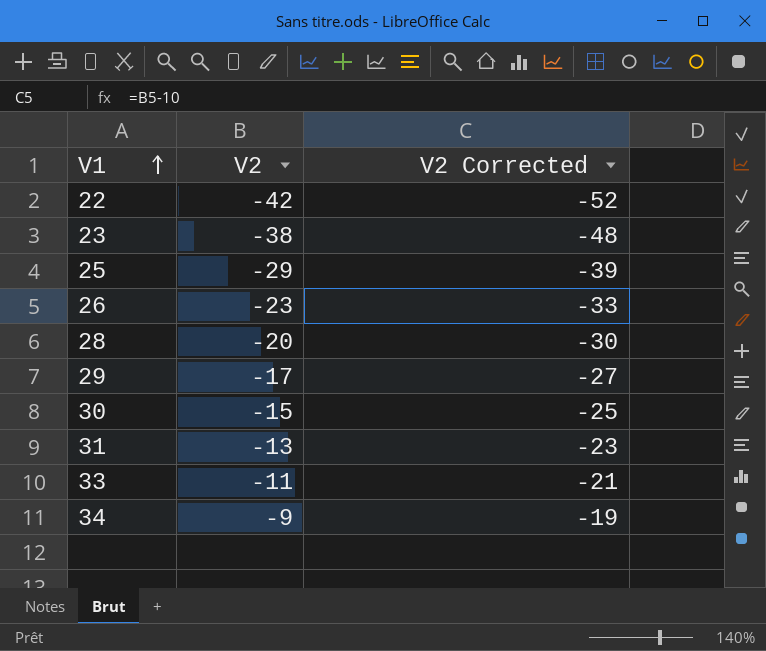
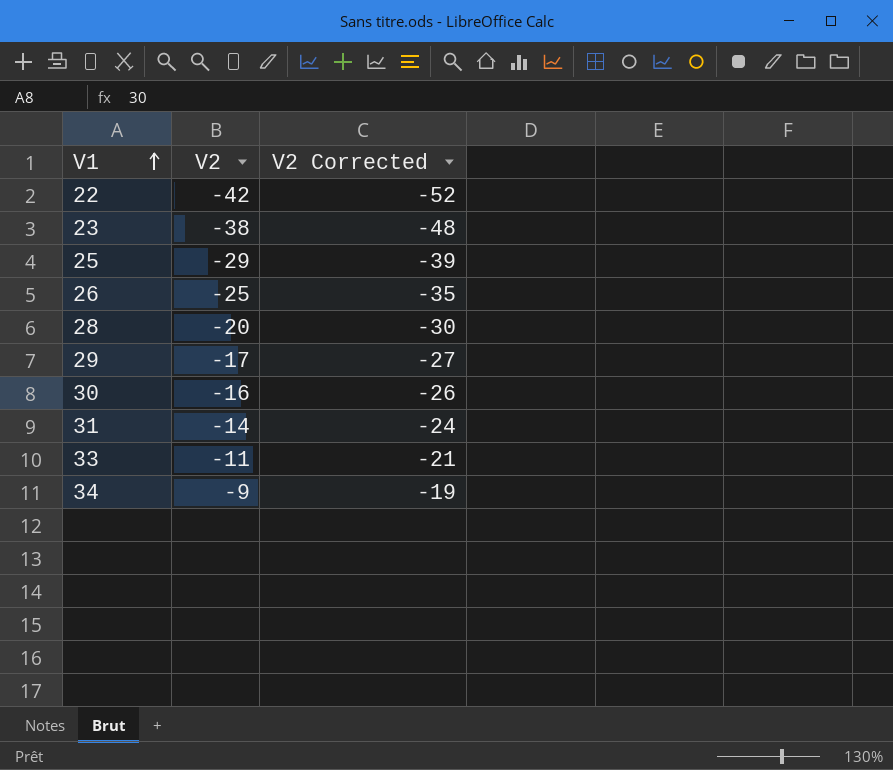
26 | V2: -23 -> -25
26 | V2 Corrected: -33 -> -35
30 | V2: -15 -> -16
30 | V2 Corrected: -25 -> -26
31 | V2: -13 -> -14
31 | V2 Corrected: -23 -> -24

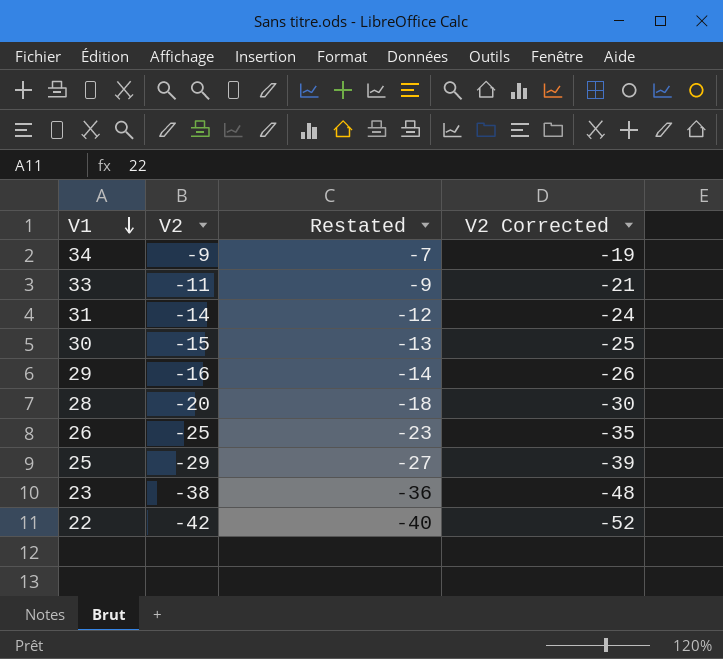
row order: V1 ascending -> V1 descending
column Restated | formula: none -> [V2] + 2
30 | V2: -16 -> -15
30 | V2 Corrected: -26 -> -25
29 | V2: -17 -> -16
29 | V2 Corrected: -27 -> -26

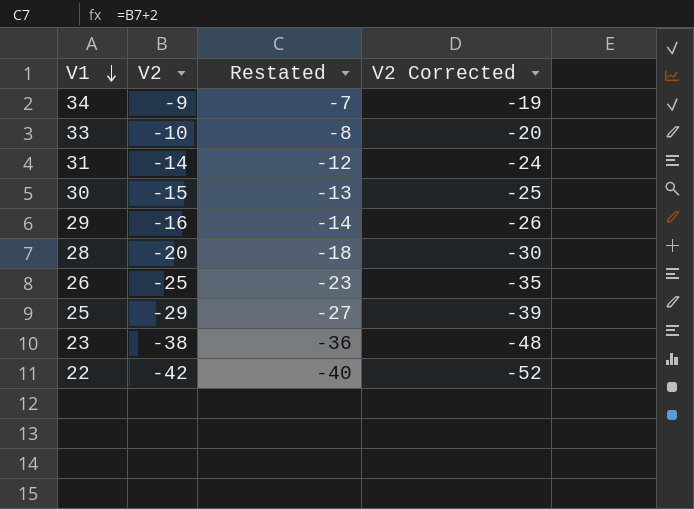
33 | V2: -11 -> -10
33 | Restated: -9 -> -8
33 | V2 Corrected: -21 -> -20

